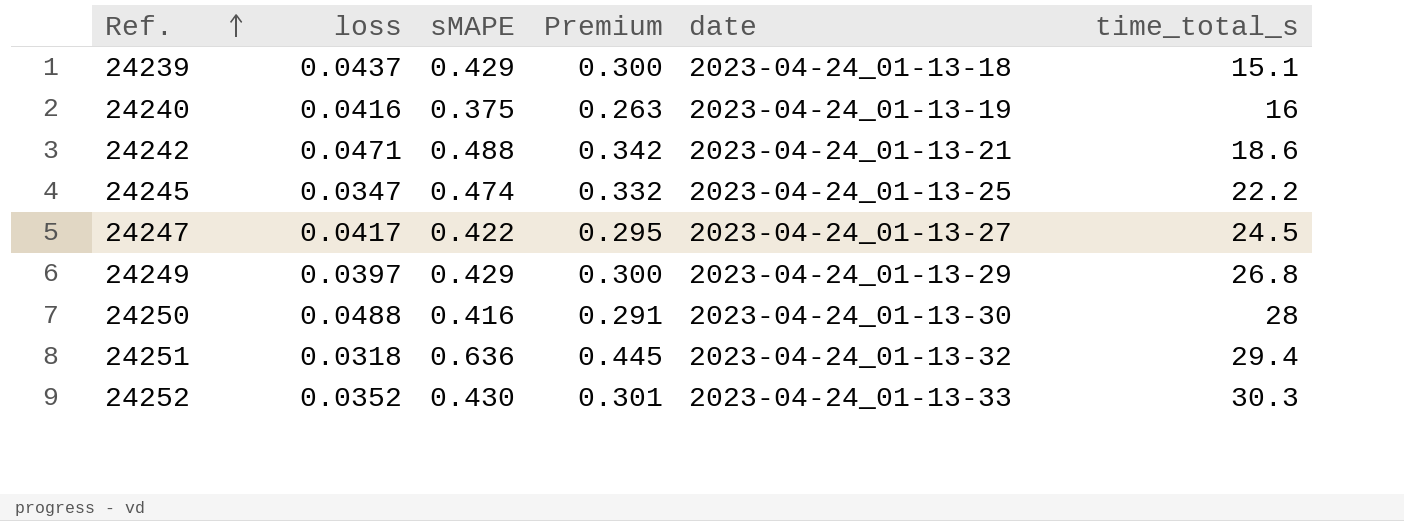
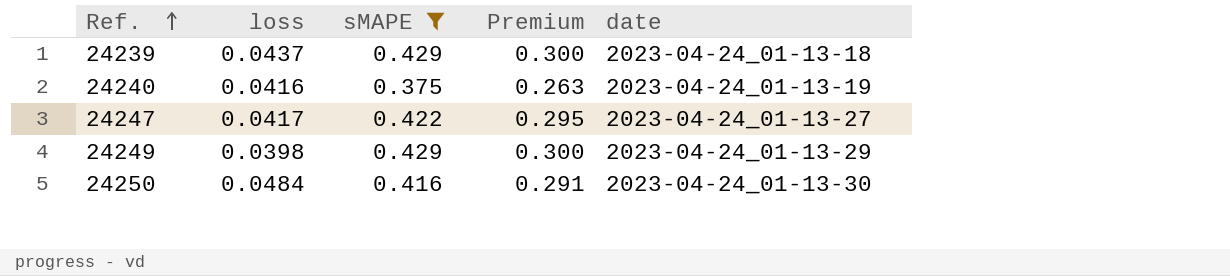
filter: none -> sMAPE <= 0.429
column time_total_s | position: 6 -> none
24249 | loss: 0.0397 -> 0.0398
24250 | loss: 0.0488 -> 0.0484

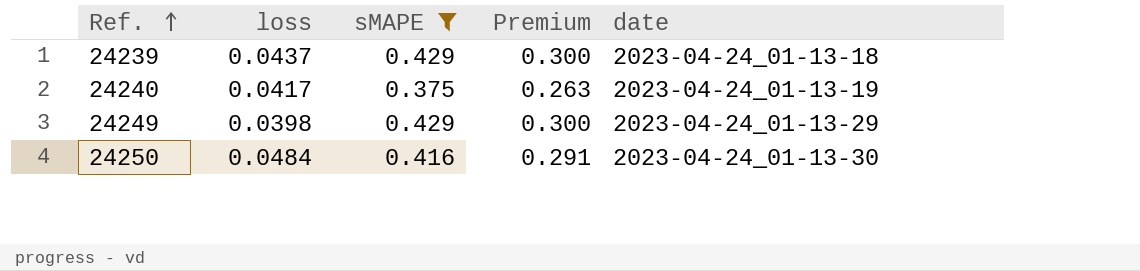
row 24247: 0.0417 | 0.422 | 0.295 | 2023-04-24_01-13-27 -> none
24240 | loss: 0.0416 -> 0.0417

